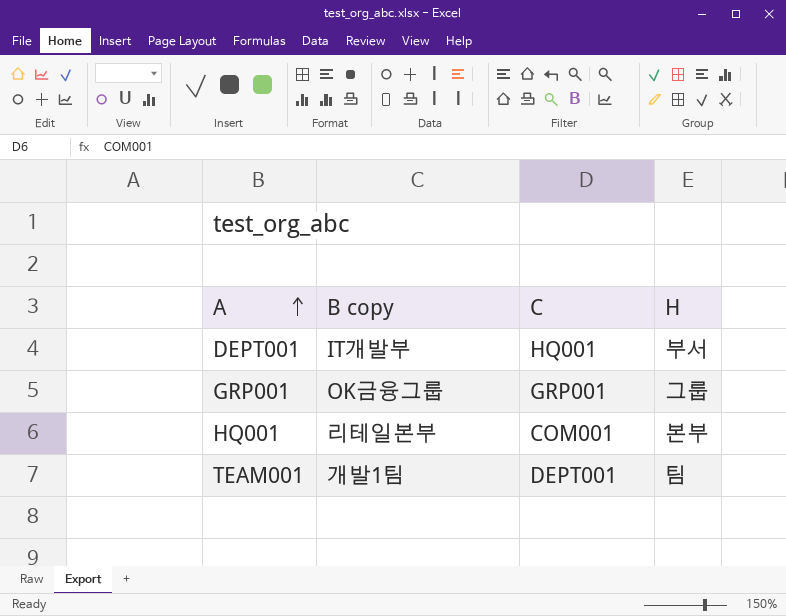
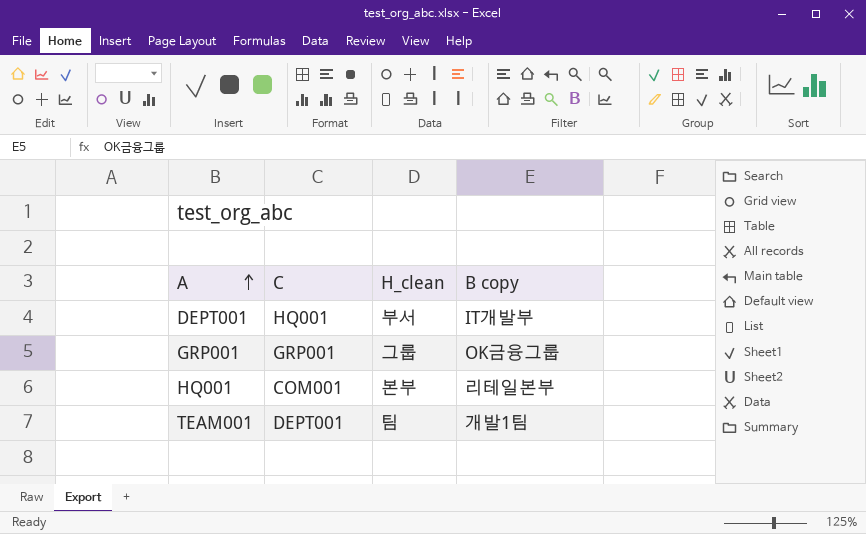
column name: H -> H_clean
column B copy | position: 2 -> 4

